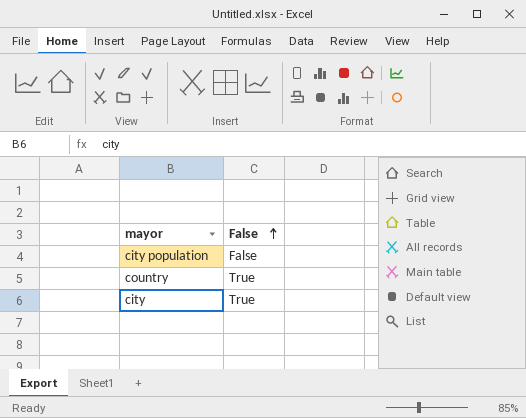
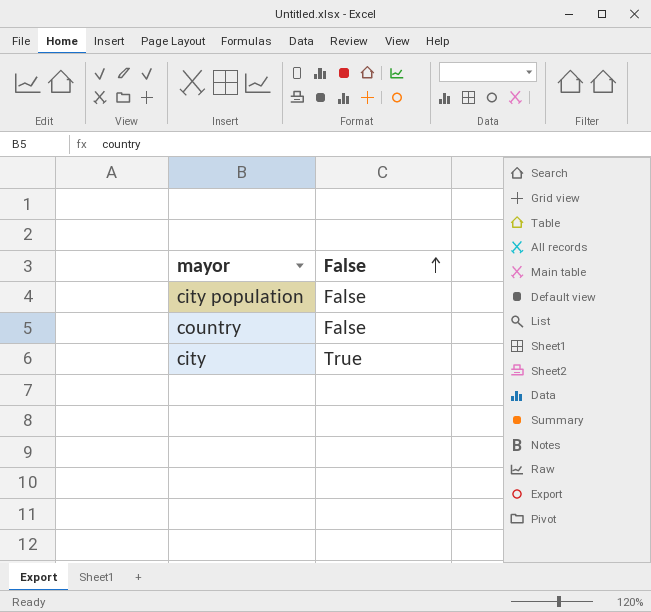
country | False: True -> False

